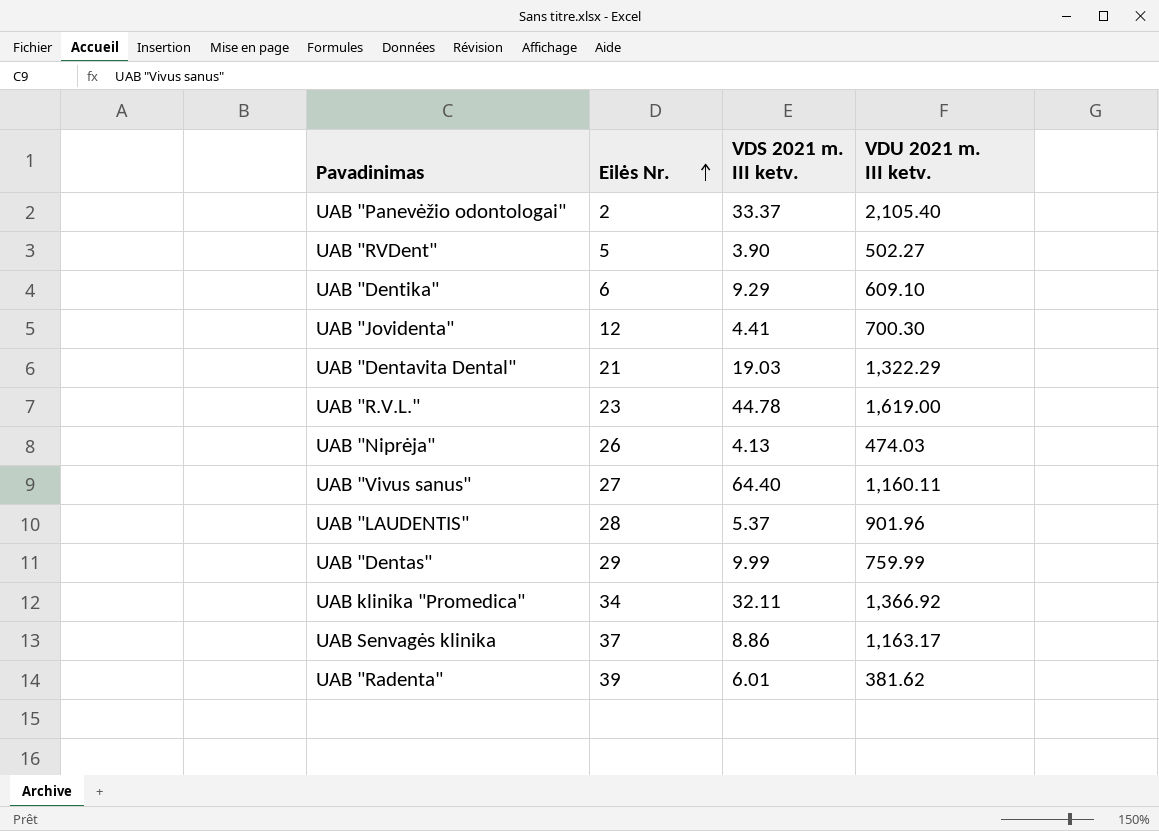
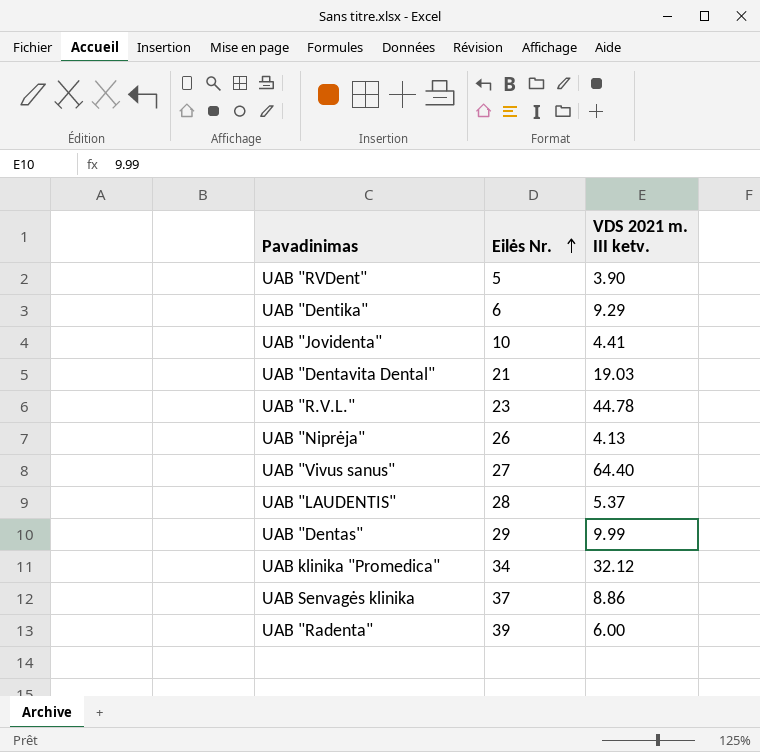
column VDU 2021 m. III ketv. | position: 4 -> none
row UAB "Panevėžio odontologai": 2 | 33.37 | 2,105.40 -> none
UAB "Jovidenta" | Eilės Nr.: 12 -> 10
UAB klinika "Promedica" | VDS 2021 m. III ketv.: 32.11 -> 32.12
UAB "Radenta" | VDS 2021 m. III ketv.: 6.01 -> 6.00

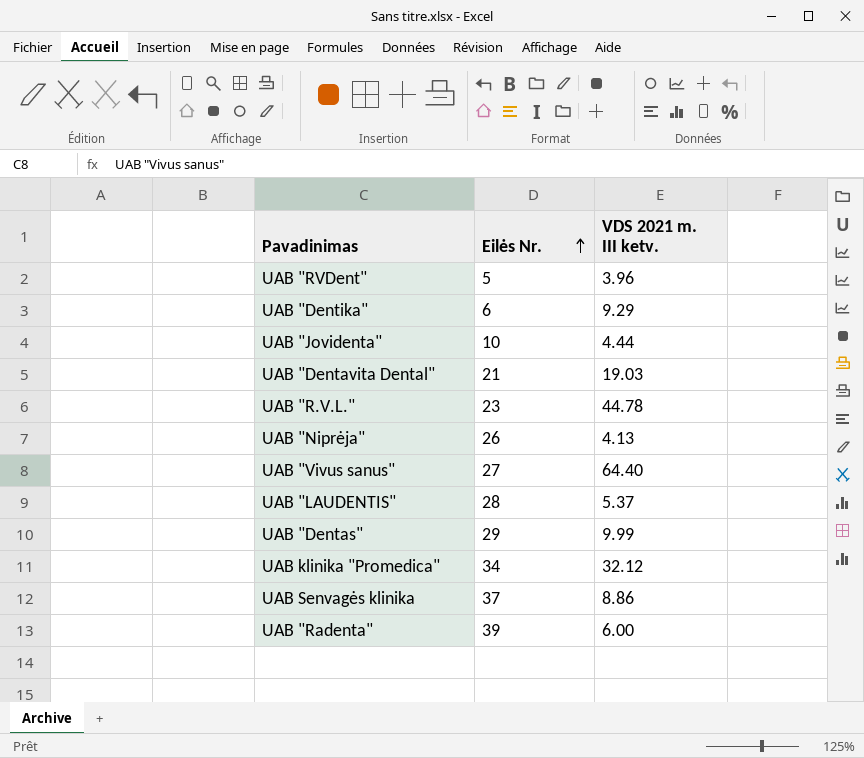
UAB "RVDent" | VDS 2021 m. III ketv.: 3.90 -> 3.96
UAB "Jovidenta" | VDS 2021 m. III ketv.: 4.41 -> 4.44

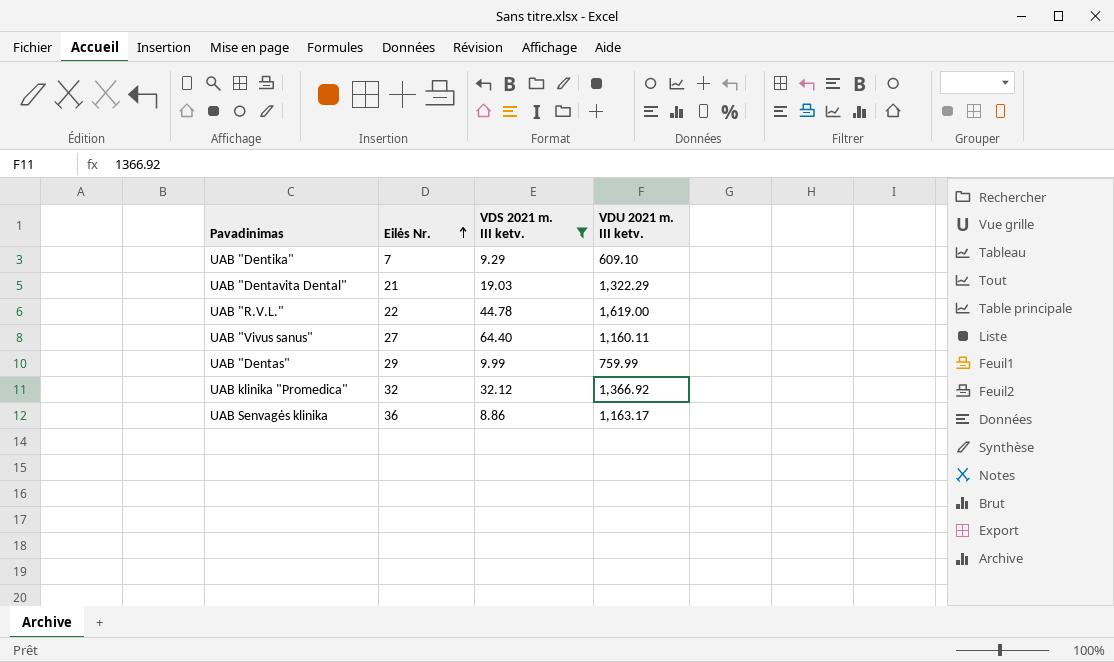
filter: none -> VDS 2021 m. III ketv. >= 8.86
column VDU 2021 m. III ketv. | position: none -> 4
UAB "Dentika" | Eilės Nr.: 6 -> 7
UAB "R.V.L." | Eilės Nr.: 23 -> 22
UAB klinika "Promedica" | Eilės Nr.: 34 -> 32
UAB Senvagės klinika | Eilės Nr.: 37 -> 36

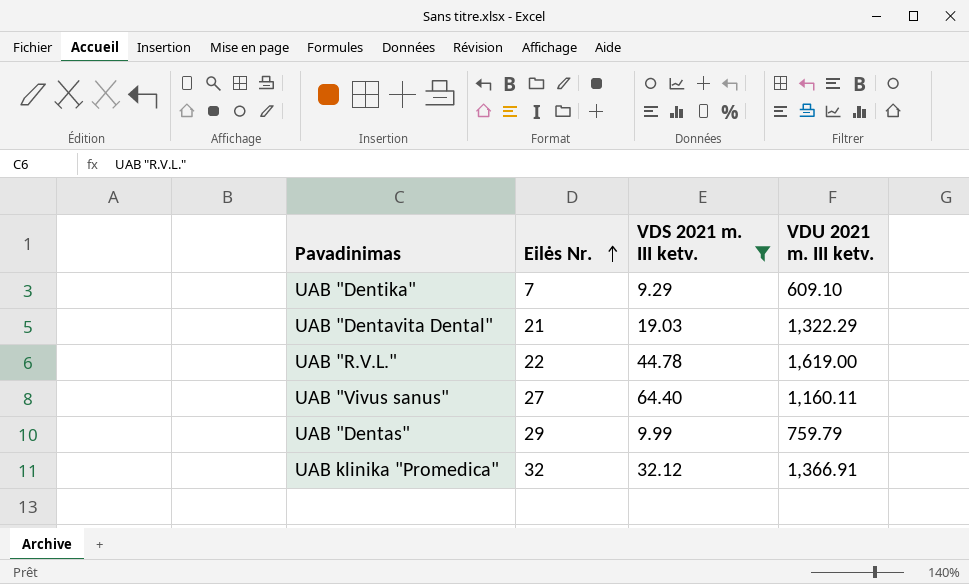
row UAB Senvagės klinika: 36 | 8.86 | 1,163.17 -> none
UAB "Dentas" | VDU 2021 m. III ketv.: 759.99 -> 759.79
UAB klinika "Promedica" | VDU 2021 m. III ketv.: 1,366.92 -> 1,366.91

